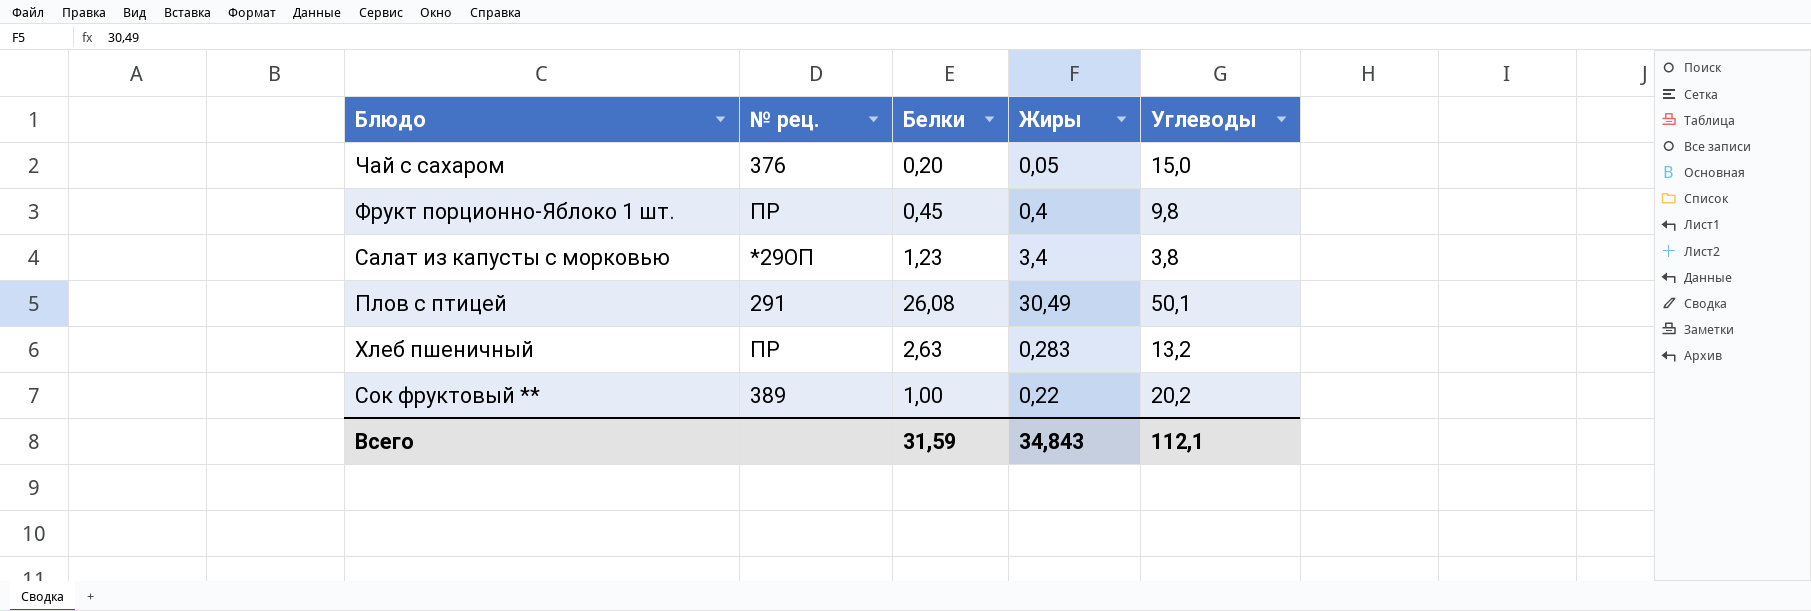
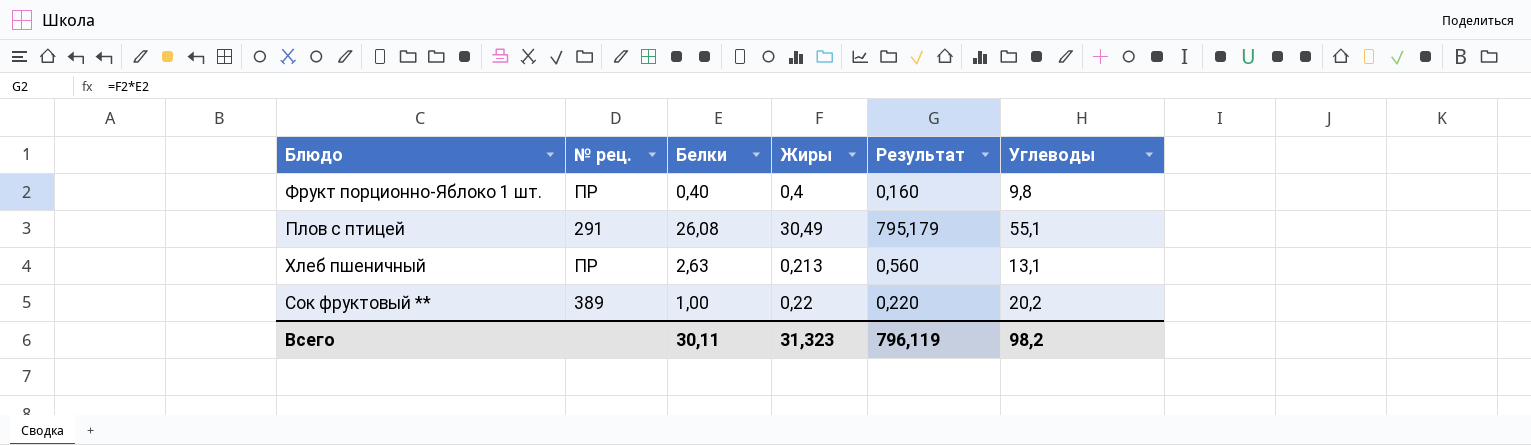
column Результат | formula: none -> [Белки] * [Жиры]
row Чай с сахаром: 376 | 0,20 | 0,05 | 15,0 -> none
row Салат из капусты с морковью: *29ОП | 1,23 | 3,4 | 3,8 -> none
Фрукт порционно-Яблоко 1 шт. | Белки: 0,45 -> 0,40
Плов с птицей | Углеводы: 50,1 -> 55,1
Хлеб пшеничный | Жиры: 0,283 -> 0,213
Хлеб пшеничный | Углеводы: 13,2 -> 13,1
Всего | Белки: 31,59 -> 30,11
Всего | Жиры: 34,843 -> 31,323
Всего | Углеводы: 112,1 -> 98,2

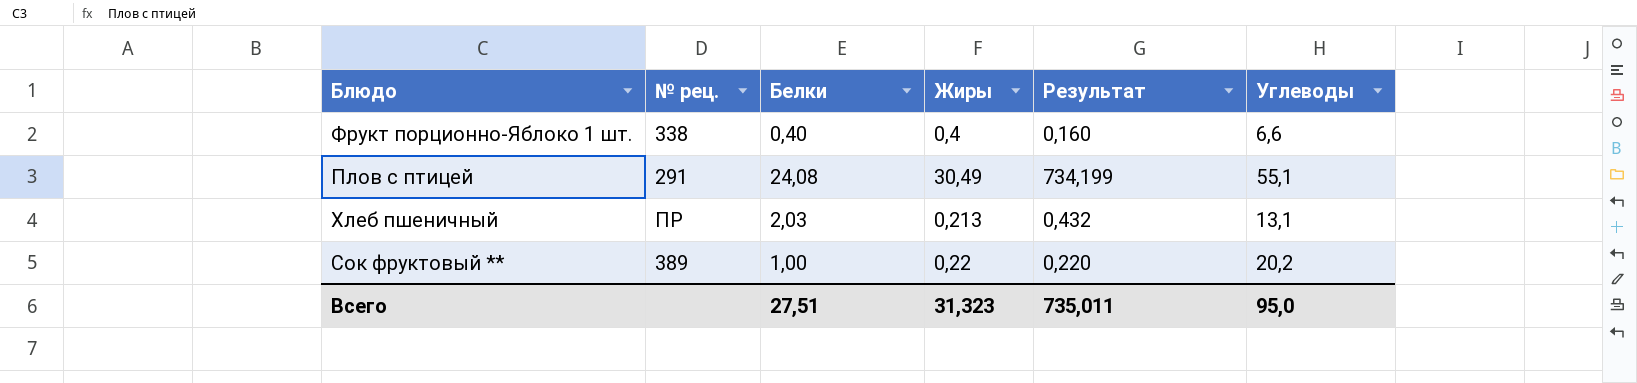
Фрукт порционно-Яблоко 1 шт. | № рец.: ПР -> 338
Фрукт порционно-Яблоко 1 шт. | Углеводы: 9,8 -> 6,6
Плов с птицей | Белки: 26,08 -> 24,08
Плов с птицей | Результат: 795,179 -> 734,199
Хлеб пшеничный | Белки: 2,63 -> 2,03
Хлеб пшеничный | Результат: 0,560 -> 0,432
Всего | Белки: 30,11 -> 27,51
Всего | Результат: 796,119 -> 735,011
Всего | Углеводы: 98,2 -> 95,0

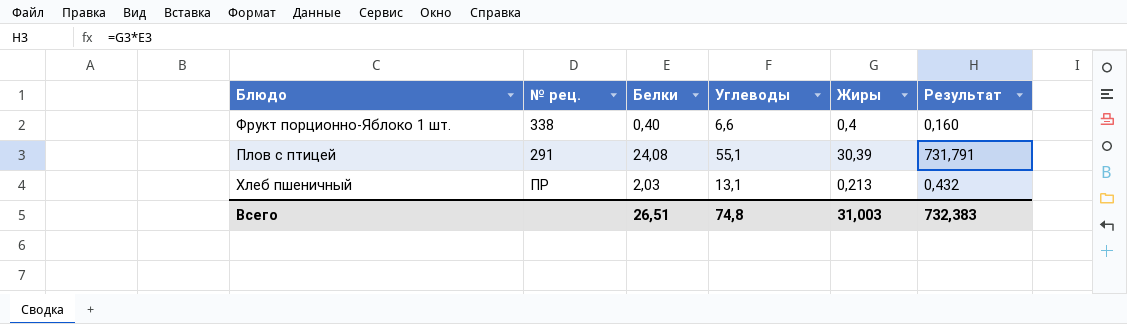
column Углеводы | position: 6 -> 4
row Сок фруктовый **: 389 | 1,00 | 0,22 | 0,220 | 20,2 -> none
Плов с птицей | Жиры: 30,49 -> 30,39
Плов с птицей | Результат: 734,199 -> 731,791
Всего | Белки: 27,51 -> 26,51
Всего | Углеводы: 95,0 -> 74,8
Всего | Жиры: 31,323 -> 31,003
Всего | Результат: 735,011 -> 732,383

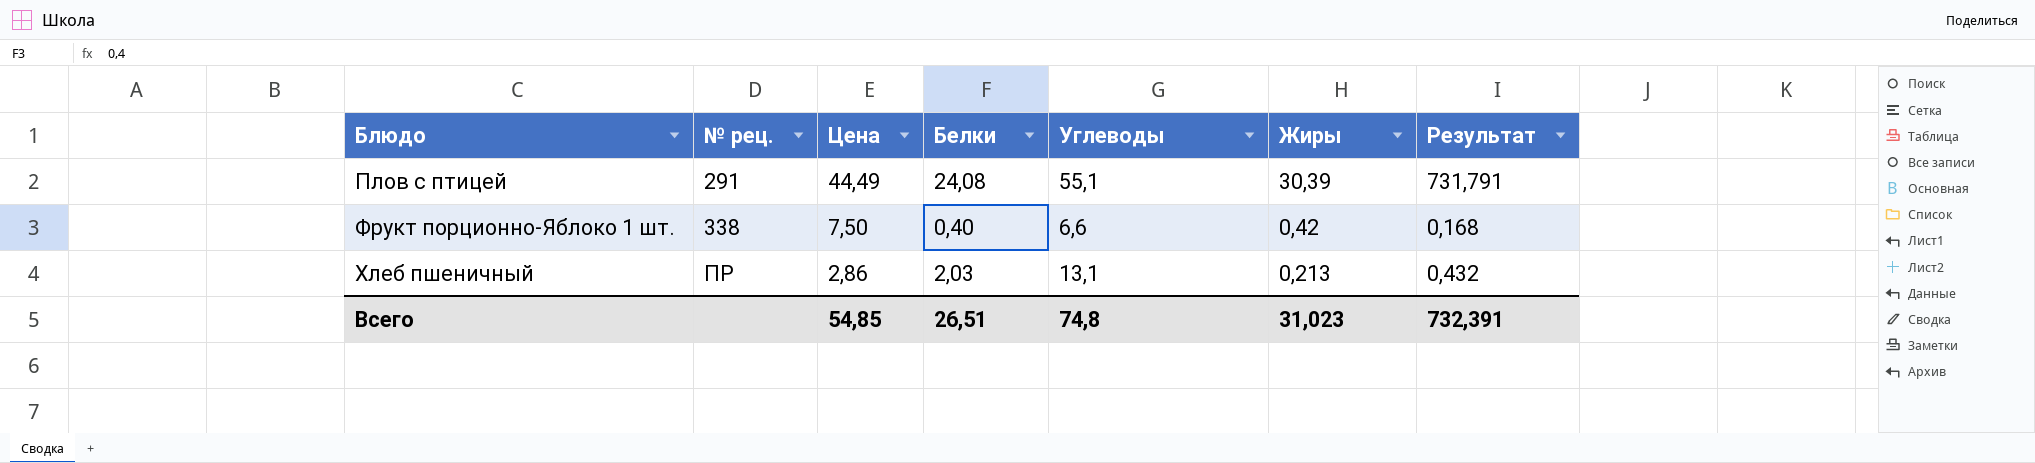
row order: none -> Блюдо ascending
column Цена | position: none -> 3
Фрукт порционно-Яблоко 1 шт. | Жиры: 0,4 -> 0,42
Фрукт порционно-Яблоко 1 шт. | Результат: 0,160 -> 0,168
Всего | Жиры: 31,003 -> 31,023
Всего | Результат: 732,383 -> 732,391

